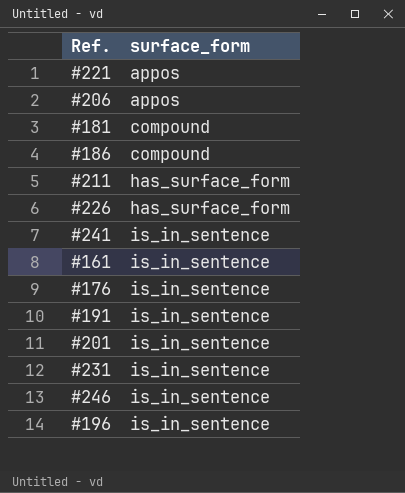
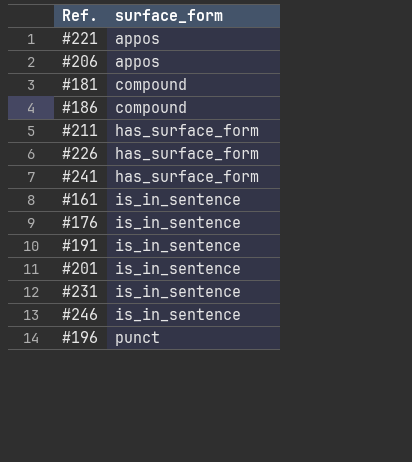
#241 | surface_form: is_in_sentence -> has_surface_form
#196 | surface_form: is_in_sentence -> punct

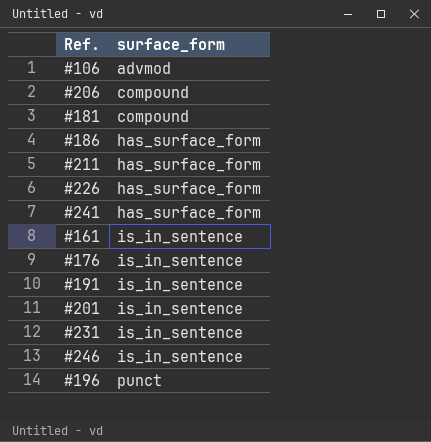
row #221: appos -> none
row #106: none -> advmod
#206 | surface_form: appos -> compound
#186 | surface_form: compound -> has_surface_form

